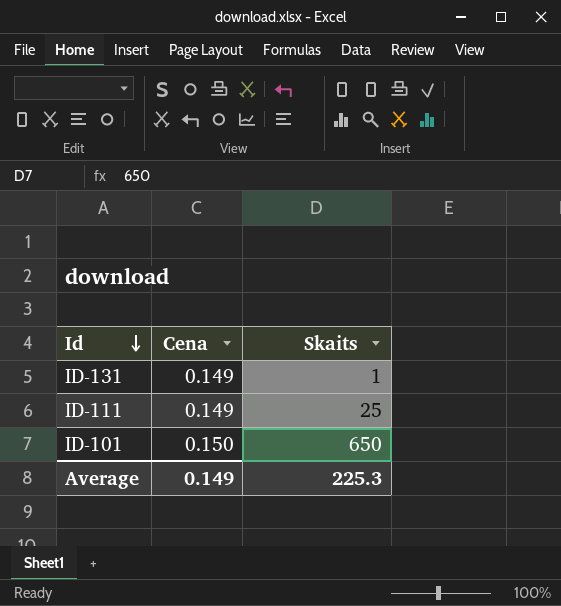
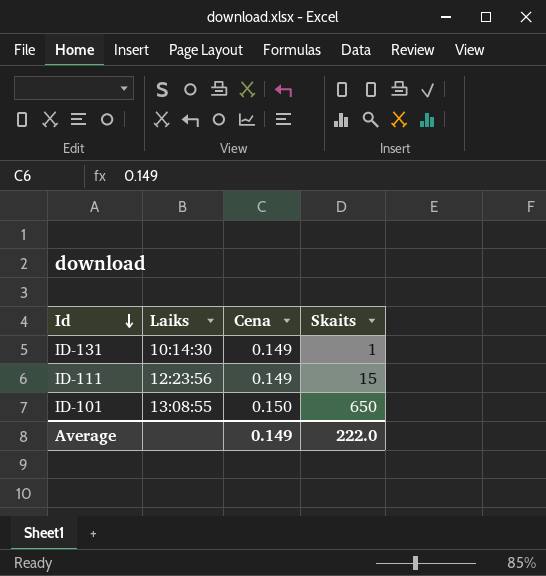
column Laiks | position: none -> 2
ID-111 | Skaits: 25 -> 15
Average | Skaits: 225.3 -> 222.0

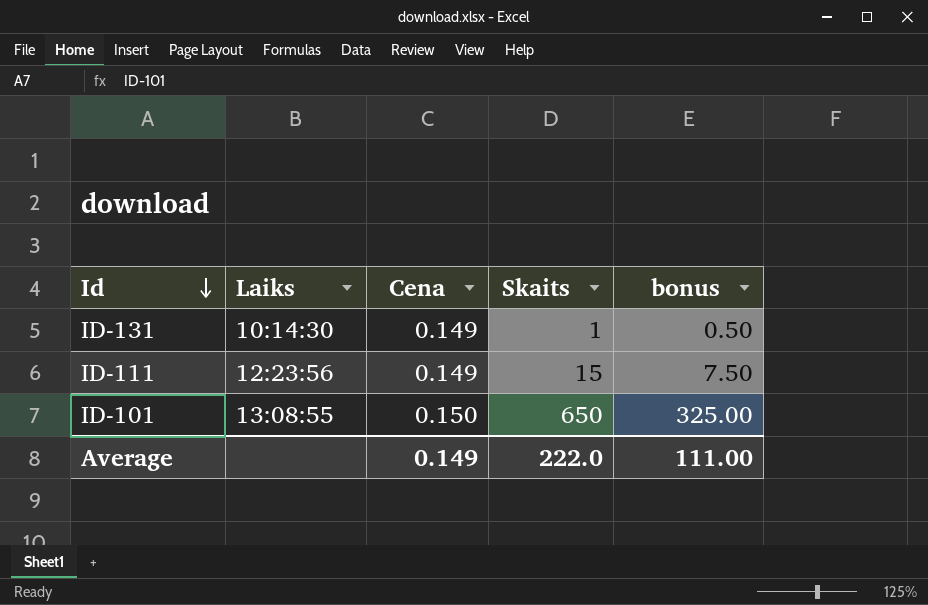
column bonus | formula: none -> [Skaits] * 0.5

